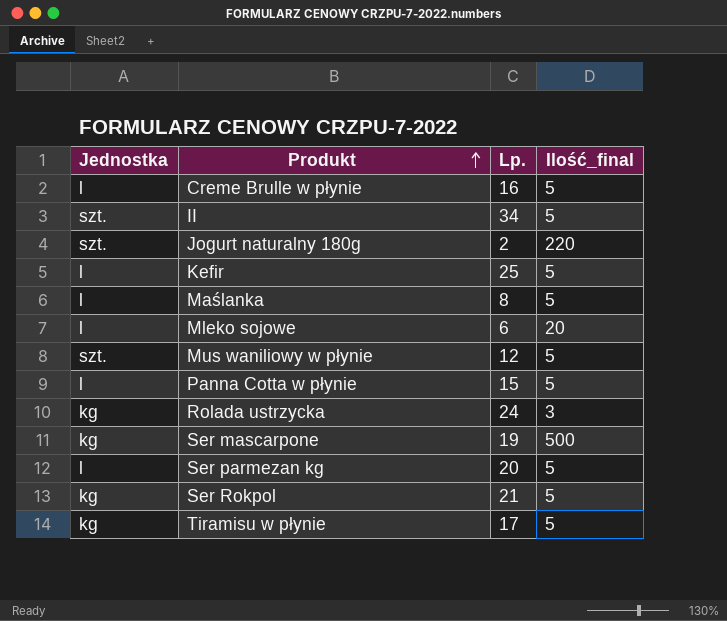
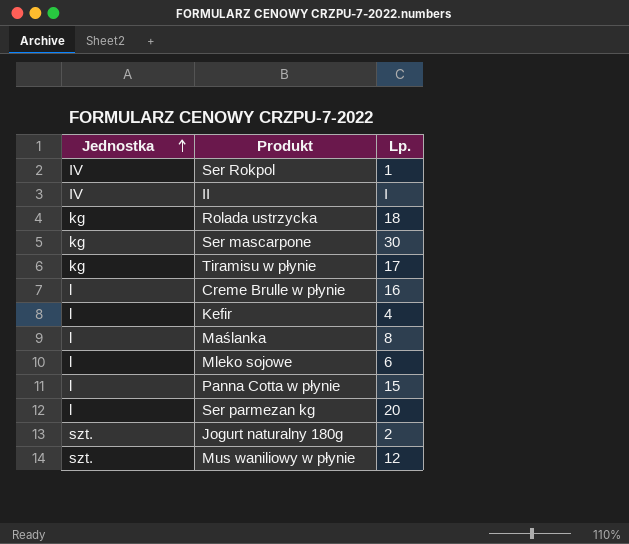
row order: Produkt ascending -> Jednostka ascending
column Ilość_final | position: 4 -> none
Ser Rokpol | Jednostka: kg -> IV
Ser Rokpol | Lp.: 21 -> 1
II | Jednostka: szt. -> IV
II | Lp.: 34 -> I
Rolada ustrzycka | Lp.: 24 -> 18
Ser mascarpone | Lp.: 19 -> 30
Kefir | Lp.: 25 -> 4

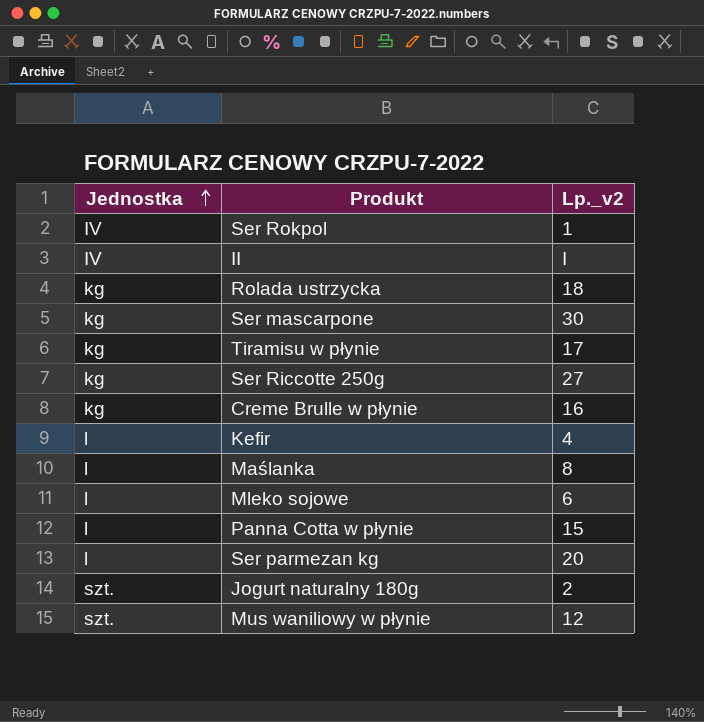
column name: Lp. -> Lp._v2
row Ser Riccotte 250g: none -> kg | 27
Creme Brulle w płynie | Jednostka: l -> kg

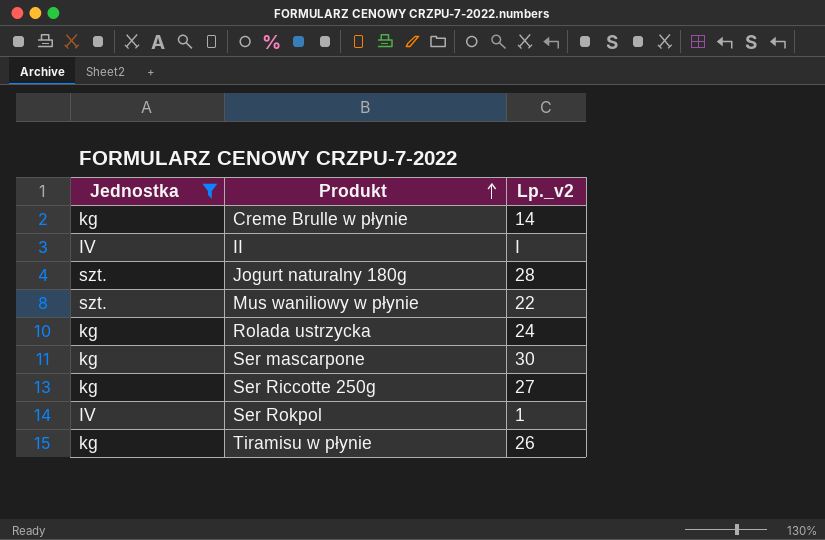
filter: none -> Jednostka != l
row order: Jednostka ascending -> Produkt ascending
Creme Brulle w płynie | Lp._v2: 16 -> 14
Jogurt naturalny 180g | Lp._v2: 2 -> 28
Mus waniliowy w płynie | Lp._v2: 12 -> 22
Rolada ustrzycka | Lp._v2: 18 -> 24
Tiramisu w płynie | Lp._v2: 17 -> 26

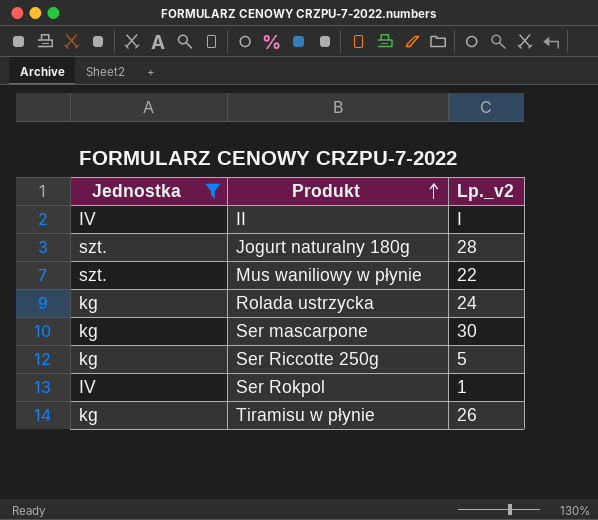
row Creme Brulle w płynie: kg | 14 -> none
Ser Riccotte 250g | Lp._v2: 27 -> 5

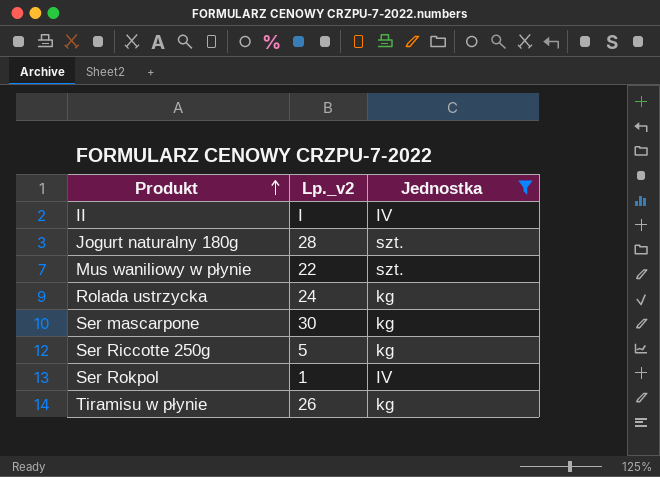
column Jednostka | position: 1 -> 3

